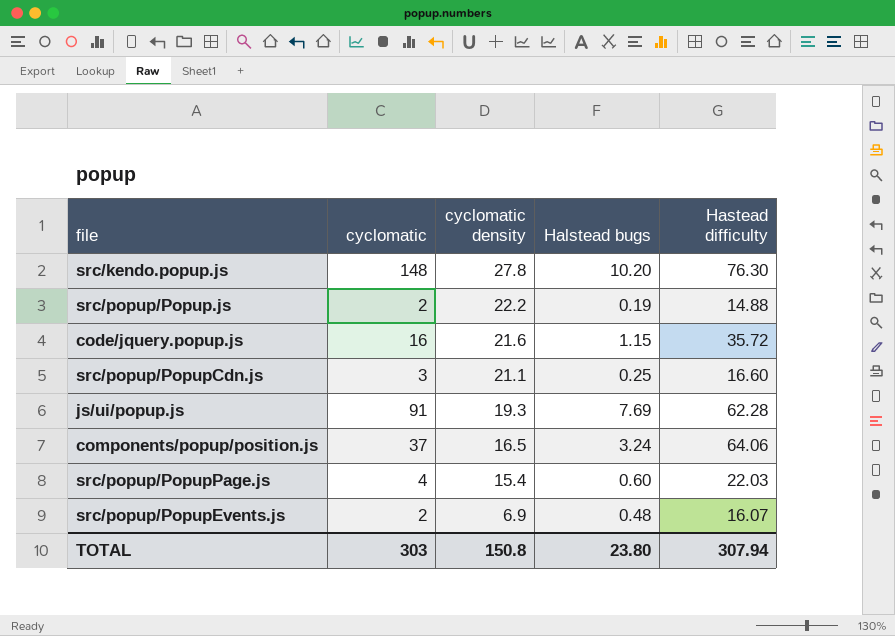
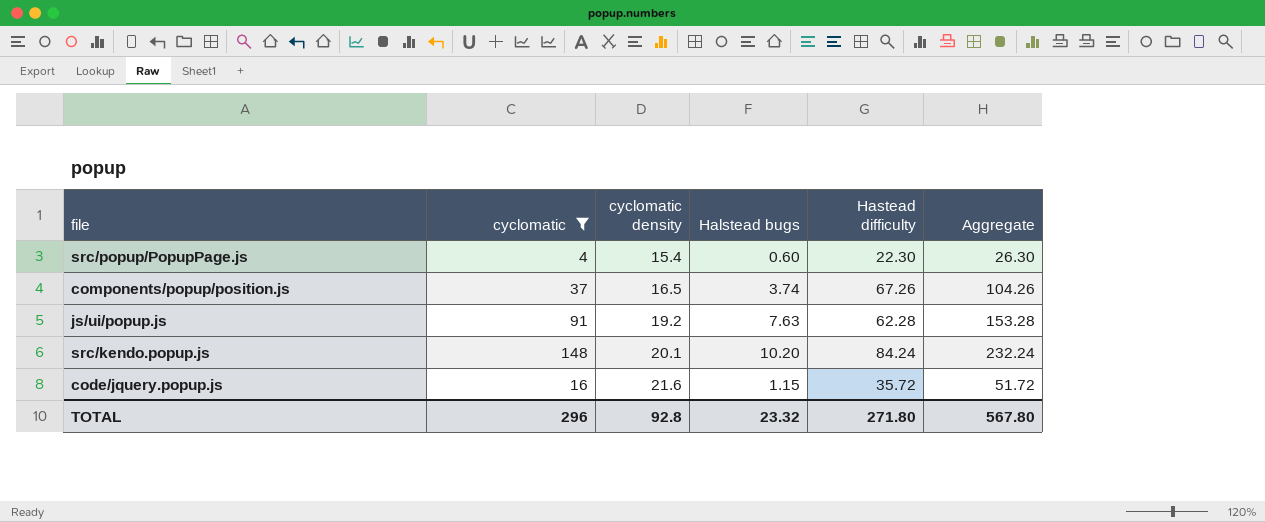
filter: none -> cyclomatic >= 4
row order: cyclomatic density descending -> cyclomatic density ascending
column Aggregate | formula: none -> [cyclomatic] + [Hastead difficulty]
src/popup/PopupPage.js | Hastead difficulty: 22.03 -> 22.30
components/popup/position.js | Halstead bugs: 3.24 -> 3.74
components/popup/position.js | Hastead difficulty: 64.06 -> 67.26
js/ui/popup.js | cyclomatic density: 19.3 -> 19.2
js/ui/popup.js | Halstead bugs: 7.69 -> 7.63
src/kendo.popup.js | cyclomatic density: 27.8 -> 20.1
src/kendo.popup.js | Hastead difficulty: 76.30 -> 84.24
TOTAL | cyclomatic: 303 -> 296
TOTAL | cyclomatic density: 150.8 -> 92.8
TOTAL | Halstead bugs: 23.80 -> 23.32
TOTAL | Hastead difficulty: 307.94 -> 271.80

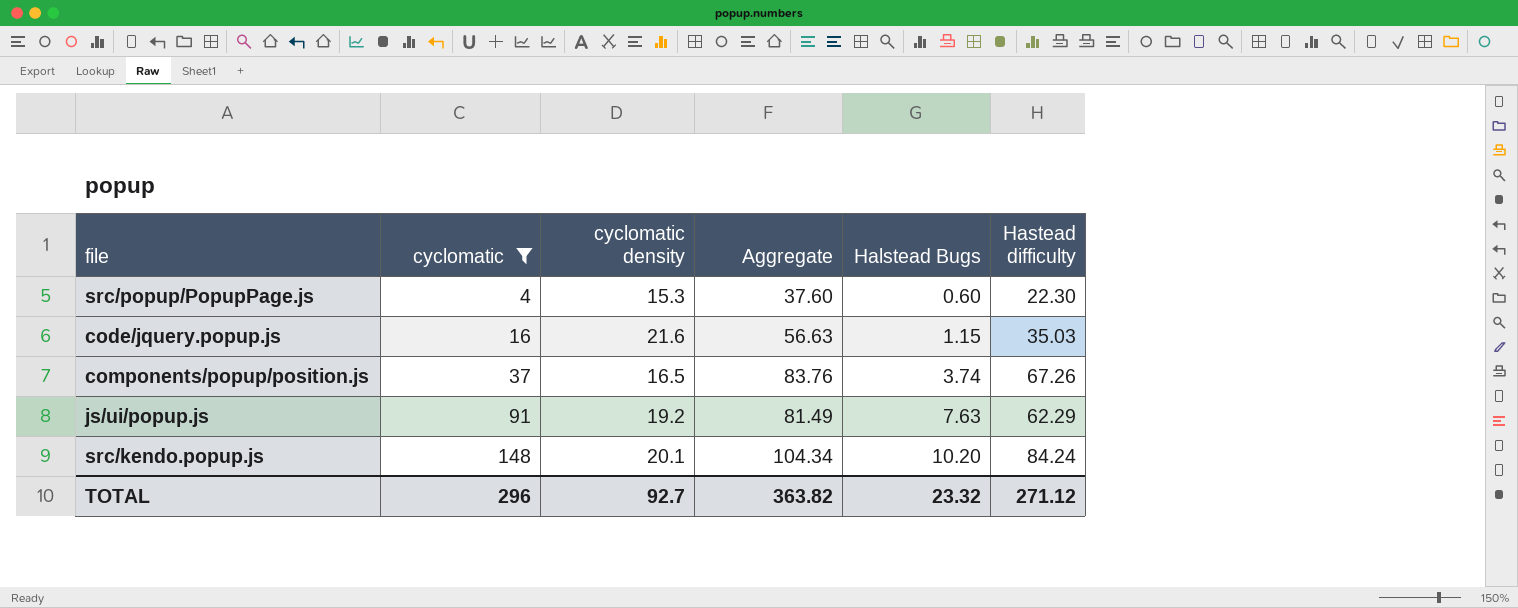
row order: cyclomatic density ascending -> cyclomatic ascending
column Aggregate | formula: [cyclomatic] + [Hastead difficulty] -> [cyclomatic density] + [Hastead difficulty]
column Aggregate | position: 6 -> 4
column name: Halstead bugs -> Halstead Bugs
src/popup/PopupPage.js | cyclomatic density: 15.4 -> 15.3
code/jquery.popup.js | Hastead difficulty: 35.72 -> 35.03
js/ui/popup.js | Hastead difficulty: 62.28 -> 62.29
TOTAL | cyclomatic density: 92.8 -> 92.7
TOTAL | Aggregate: 567.80 -> 363.82
TOTAL | Hastead difficulty: 271.80 -> 271.12

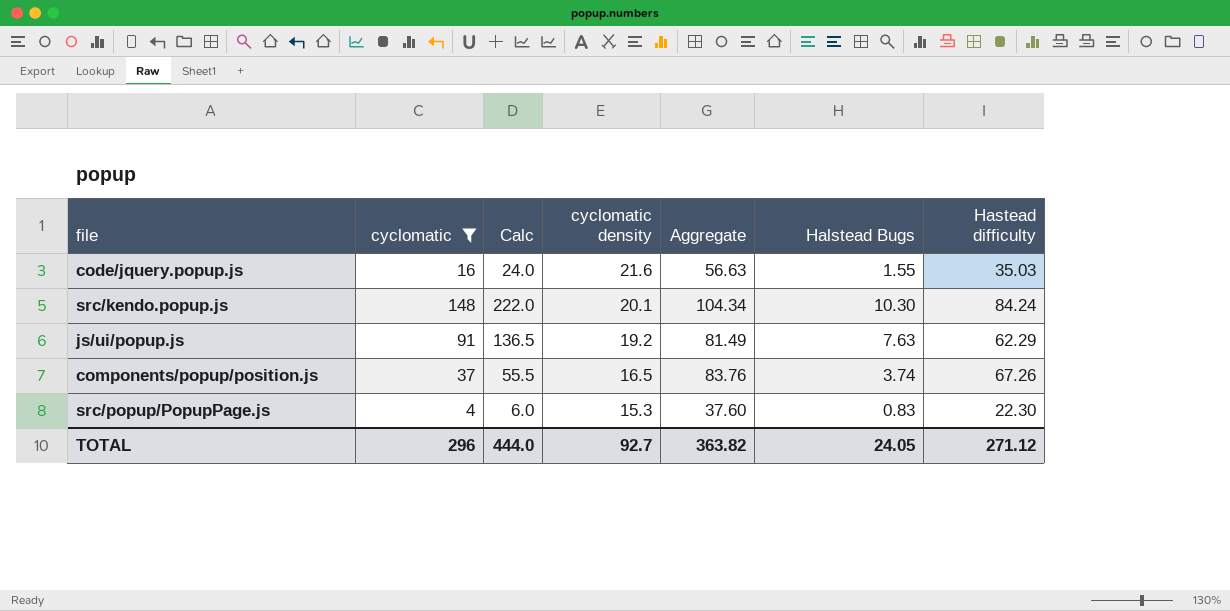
row order: cyclomatic ascending -> cyclomatic density descending
column Calc | formula: none -> [cyclomatic] * 1.5
code/jquery.popup.js | Halstead Bugs: 1.15 -> 1.55
src/kendo.popup.js | Halstead Bugs: 10.20 -> 10.30
src/popup/PopupPage.js | Halstead Bugs: 0.60 -> 0.83
TOTAL | Halstead Bugs: 23.32 -> 24.05

